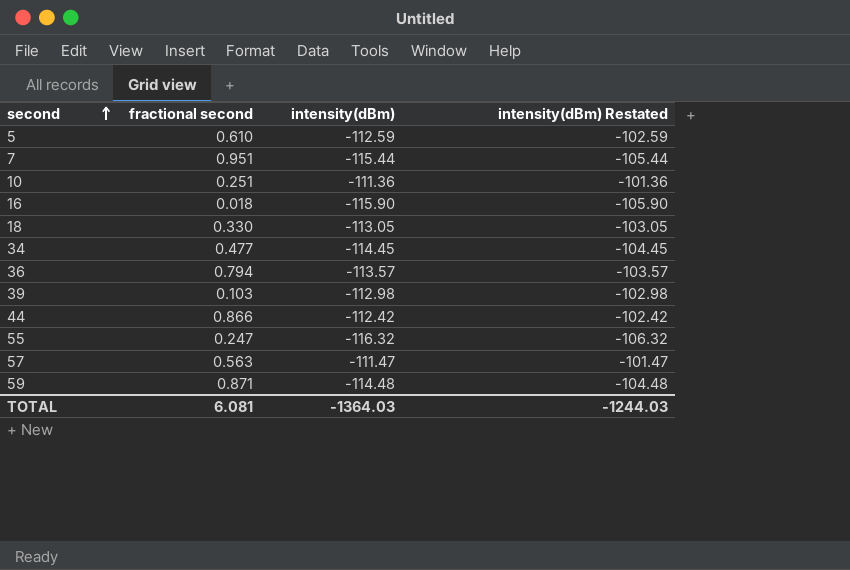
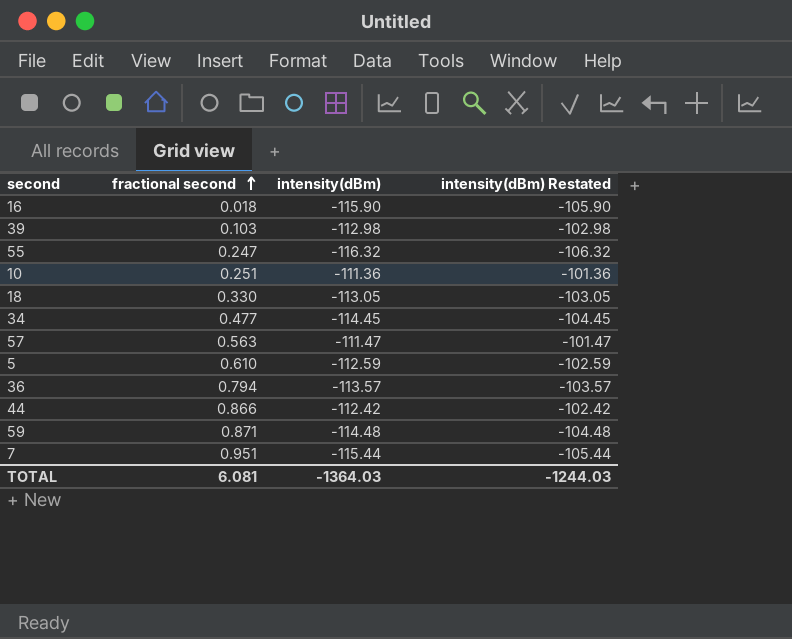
row order: second ascending -> fractional second ascending

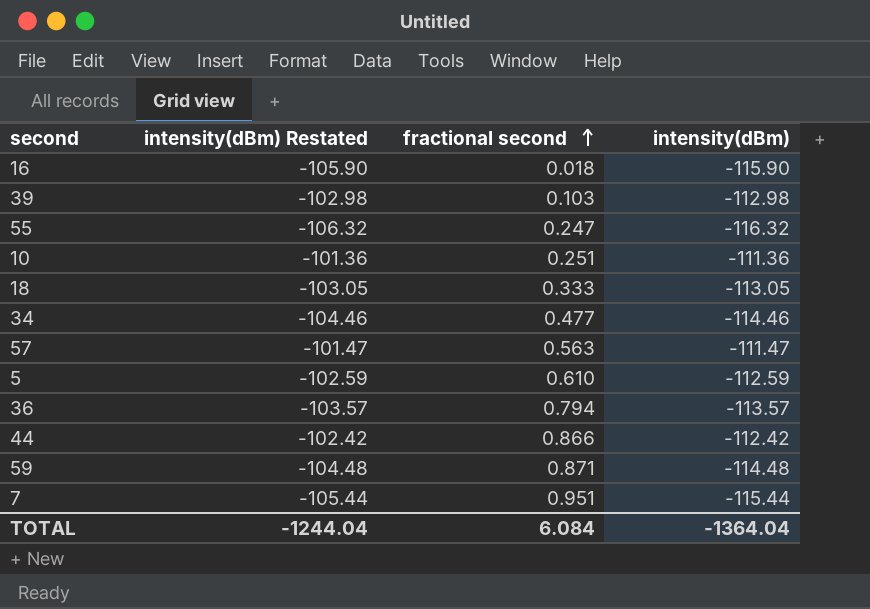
column intensity(dBm) Restated | position: 4 -> 2
18 | fractional second: 0.330 -> 0.333
34 | intensity(dBm) Restated: -104.45 -> -104.46
34 | intensity(dBm): -114.45 -> -114.46
TOTAL | intensity(dBm) Restated: -1244.03 -> -1244.04
TOTAL | fractional second: 6.081 -> 6.084
TOTAL | intensity(dBm): -1364.03 -> -1364.04

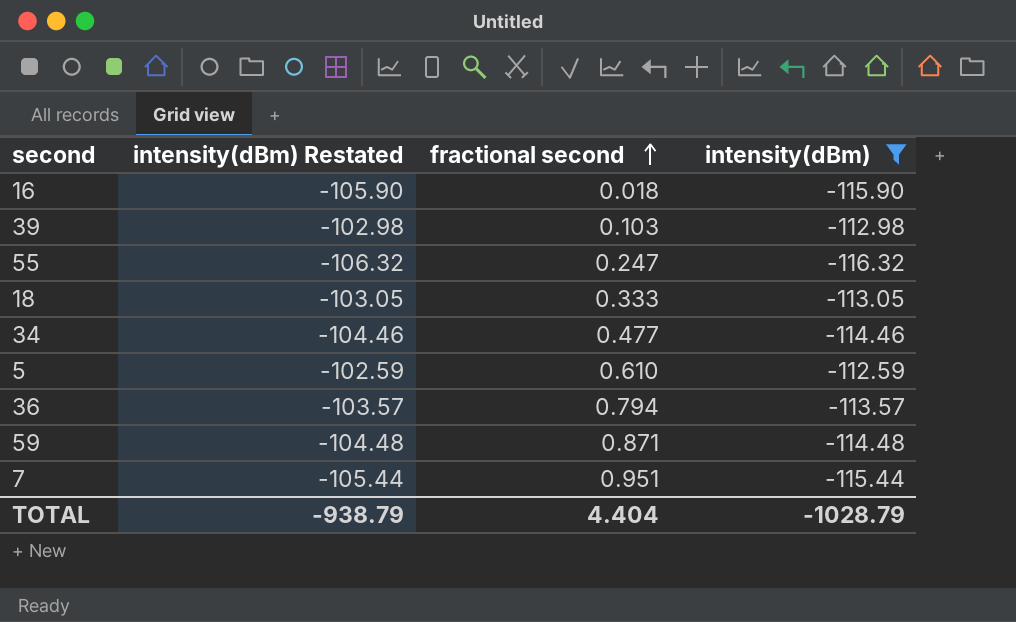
filter: none -> intensity(dBm) <= -112.59
TOTAL | intensity(dBm) Restated: -1244.04 -> -938.79
TOTAL | fractional second: 6.084 -> 4.404
TOTAL | intensity(dBm): -1364.04 -> -1028.79

